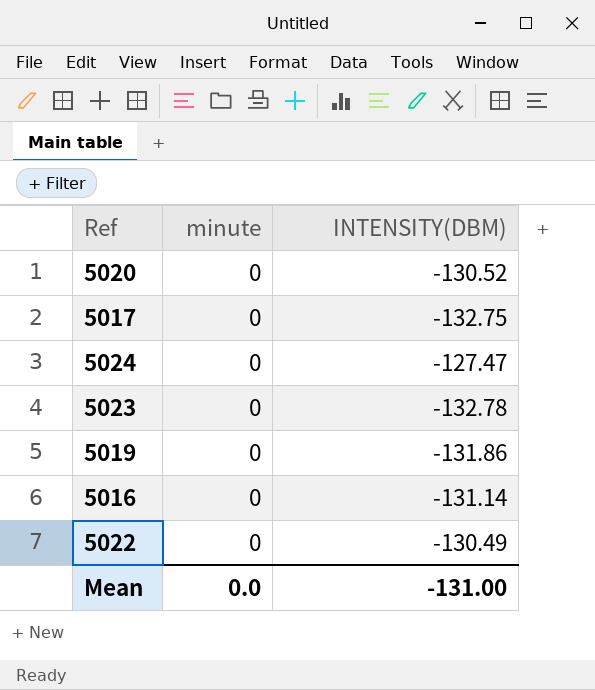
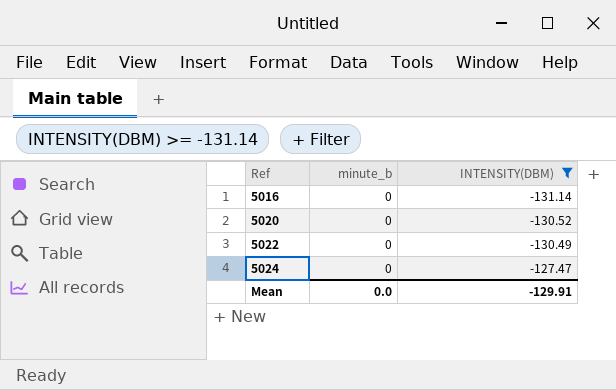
filter: none -> INTENSITY(DBM) >= -131.14
row order: none -> Ref ascending
column name: minute -> minute_b
Mean | INTENSITY(DBM): -131.00 -> -129.91

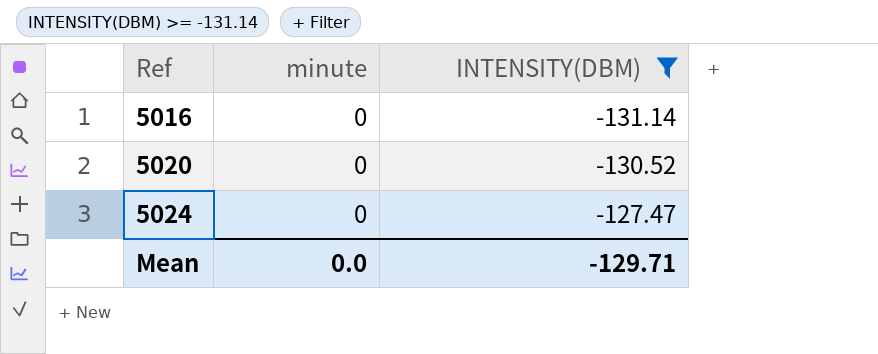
column name: minute_b -> minute
row 5022: 0 | -130.49 -> none
Mean | INTENSITY(DBM): -129.91 -> -129.71

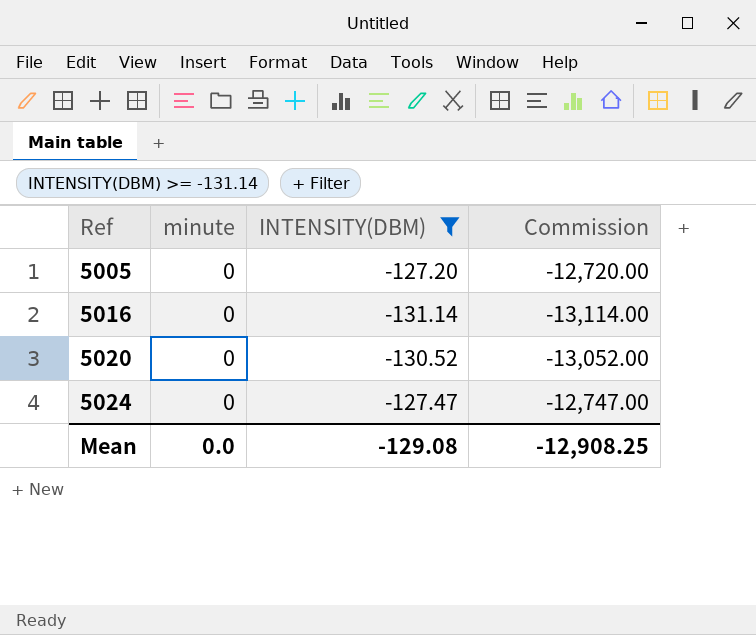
column Commission | formula: none -> [INTENSITY(DBM)] * 100
row 5005: none -> 0 | -127.20 | -12,720.00
Mean | INTENSITY(DBM): -129.71 -> -129.08

